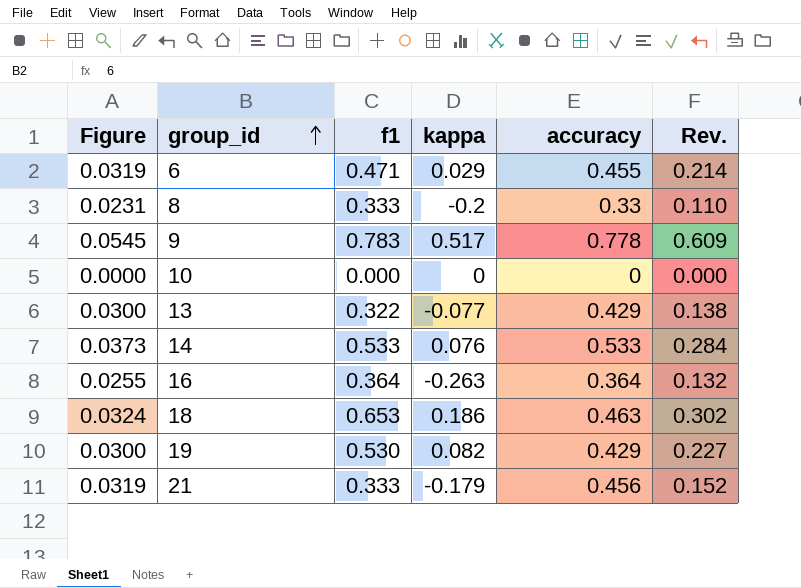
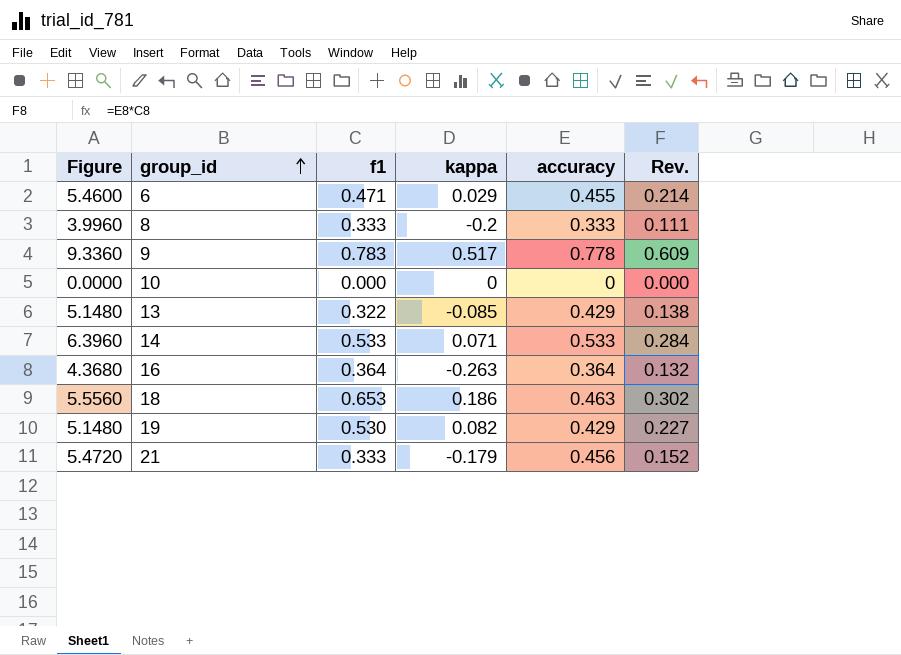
column Figure | formula: [accuracy] * 0.07 -> [accuracy] * 12
8 | accuracy: 0.33 -> 0.333
8 | Rev.: 0.110 -> 0.111
13 | kappa: -0.077 -> -0.085
14 | kappa: 0.076 -> 0.071

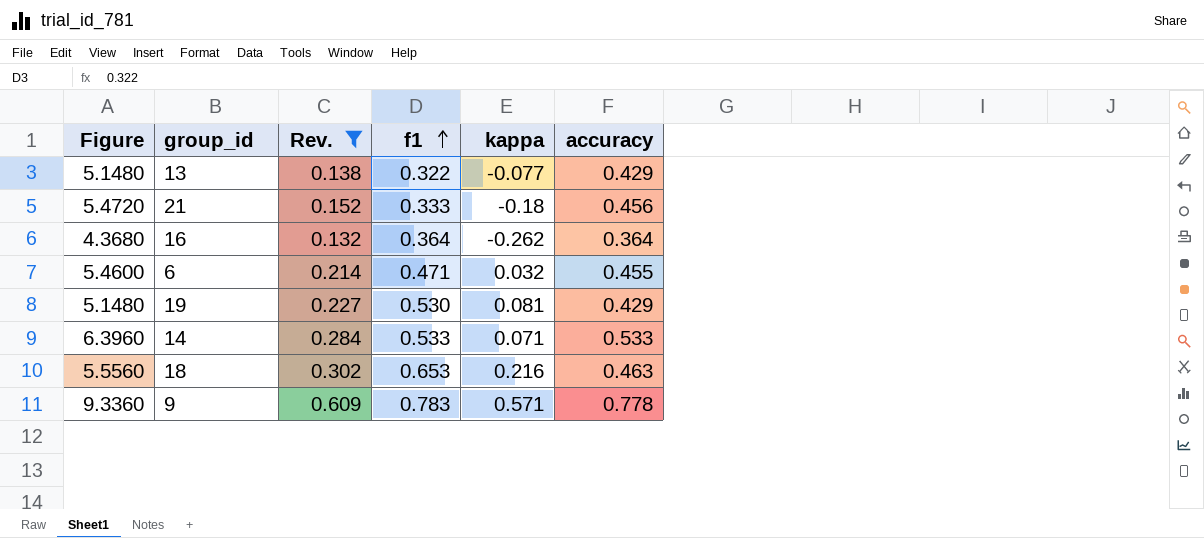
filter: none -> Rev. >= 0.132
row order: group_id ascending -> f1 ascending
column Rev. | position: 6 -> 3
13 | kappa: -0.085 -> -0.077
21 | kappa: -0.179 -> -0.18
16 | kappa: -0.263 -> -0.262
6 | kappa: 0.029 -> 0.032
19 | kappa: 0.082 -> 0.081
18 | kappa: 0.186 -> 0.216
9 | kappa: 0.517 -> 0.571

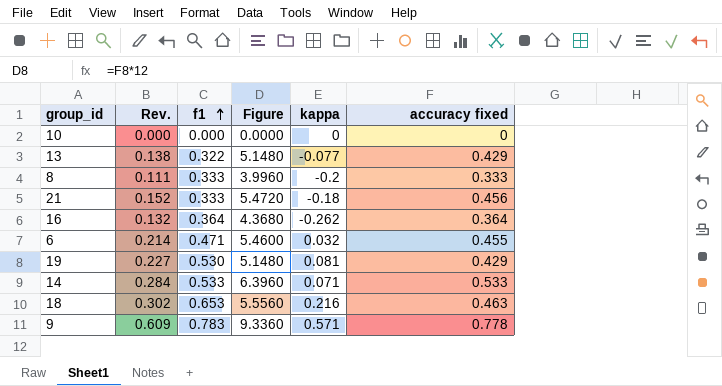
filter: Rev. >= 0.132 -> none
column Figure | position: 1 -> 4
column name: accuracy -> accuracy fixed

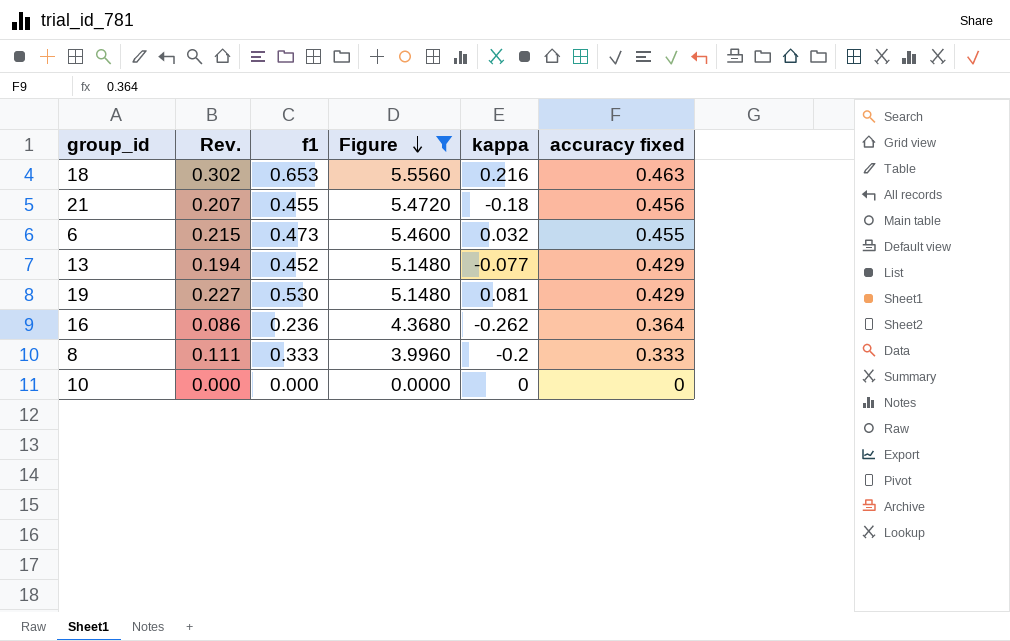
filter: none -> Figure <= 5.5560
row order: f1 ascending -> Figure descending
21 | Rev.: 0.152 -> 0.207
21 | f1: 0.333 -> 0.455
6 | Rev.: 0.214 -> 0.215
6 | f1: 0.471 -> 0.473
13 | Rev.: 0.138 -> 0.194
13 | f1: 0.322 -> 0.452
16 | Rev.: 0.132 -> 0.086
16 | f1: 0.364 -> 0.236

